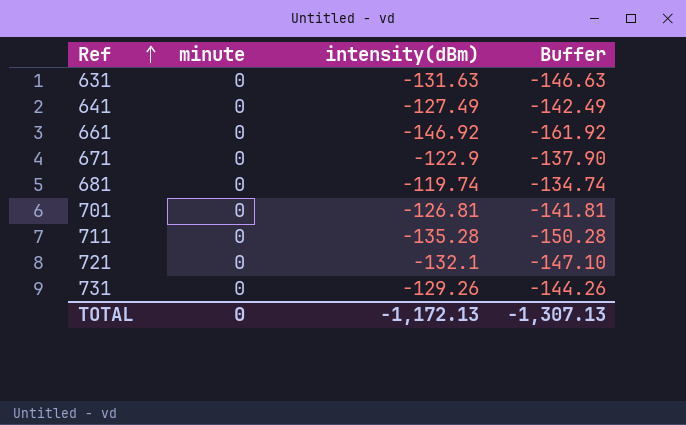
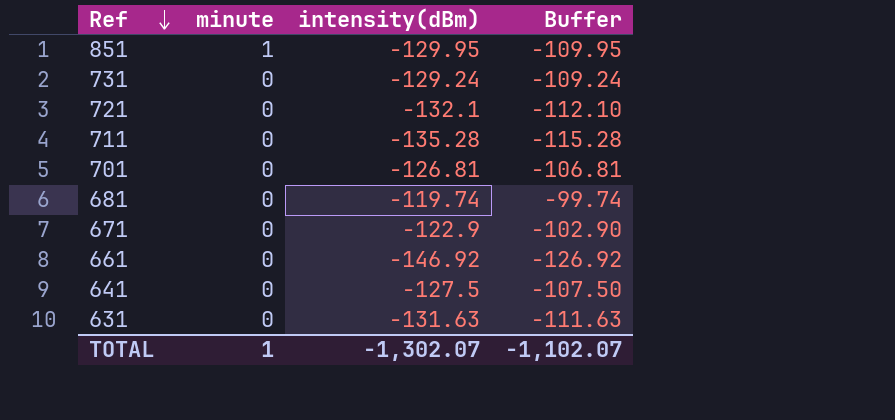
row order: Ref ascending -> Ref descending
column Buffer | formula: [intensity(dBm)] - 15 -> [intensity(dBm)] + 20
row 851: none -> 1 | -129.95 | -109.95
731 | intensity(dBm): -129.26 -> -129.24
641 | intensity(dBm): -127.49 -> -127.5
TOTAL | minute: 0 -> 1
TOTAL | intensity(dBm): -1,172.13 -> -1,302.07
TOTAL | Buffer: -1,307.13 -> -1,102.07

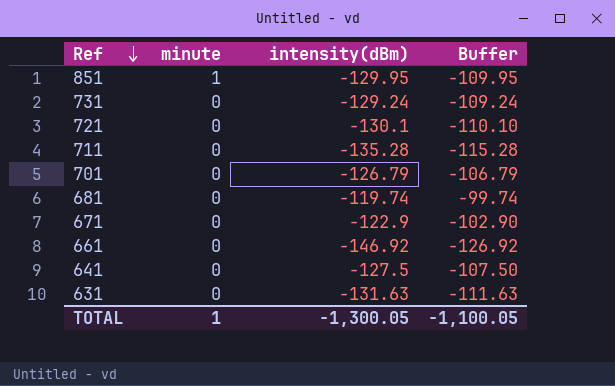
721 | intensity(dBm): -132.1 -> -130.1
721 | Buffer: -112.10 -> -110.10
701 | intensity(dBm): -126.81 -> -126.79
701 | Buffer: -106.81 -> -106.79
TOTAL | intensity(dBm): -1,302.07 -> -1,300.05
TOTAL | Buffer: -1,102.07 -> -1,100.05

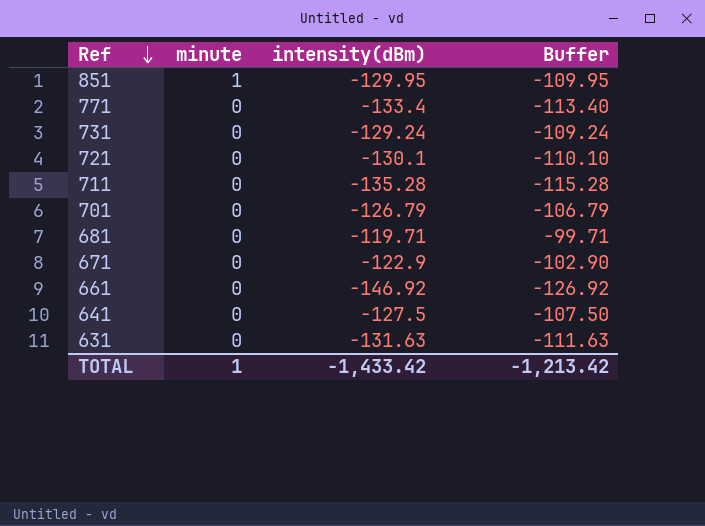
row 771: none -> 0 | -133.4 | -113.40
681 | intensity(dBm): -119.74 -> -119.71
681 | Buffer: -99.74 -> -99.71
TOTAL | intensity(dBm): -1,300.05 -> -1,433.42
TOTAL | Buffer: -1,100.05 -> -1,213.42

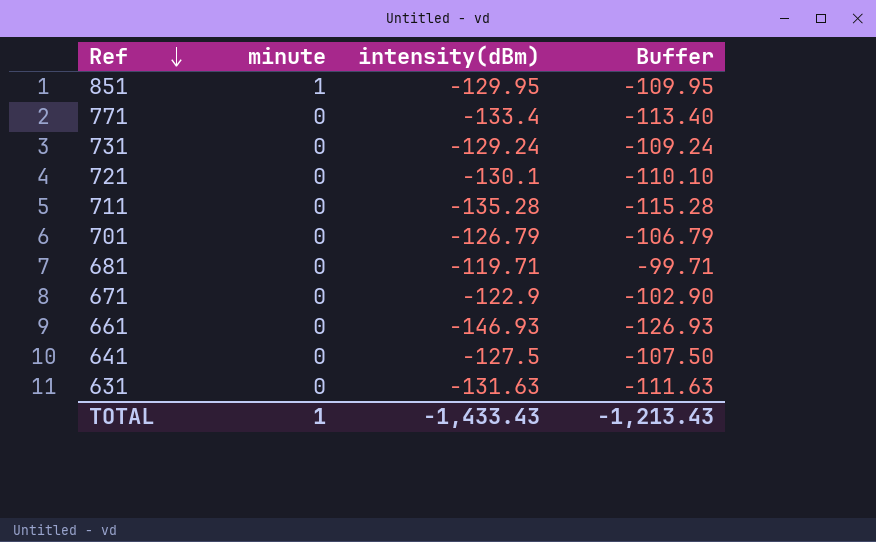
661 | intensity(dBm): -146.92 -> -146.93
661 | Buffer: -126.92 -> -126.93
TOTAL | intensity(dBm): -1,433.42 -> -1,433.43
TOTAL | Buffer: -1,213.42 -> -1,213.43

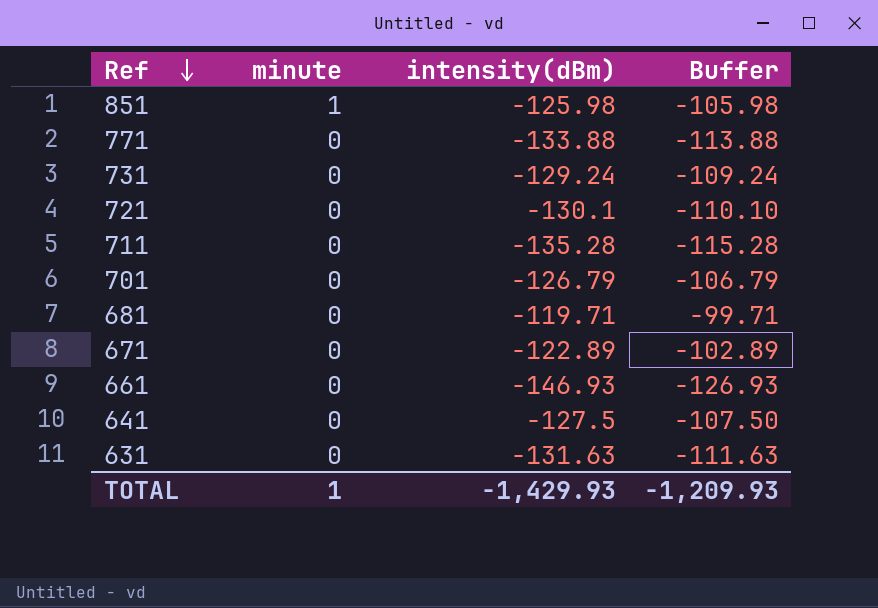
851 | intensity(dBm): -129.95 -> -125.98
851 | Buffer: -109.95 -> -105.98
771 | intensity(dBm): -133.4 -> -133.88
771 | Buffer: -113.40 -> -113.88
671 | intensity(dBm): -122.9 -> -122.89
671 | Buffer: -102.90 -> -102.89
TOTAL | intensity(dBm): -1,433.43 -> -1,429.93
TOTAL | Buffer: -1,213.43 -> -1,209.93

